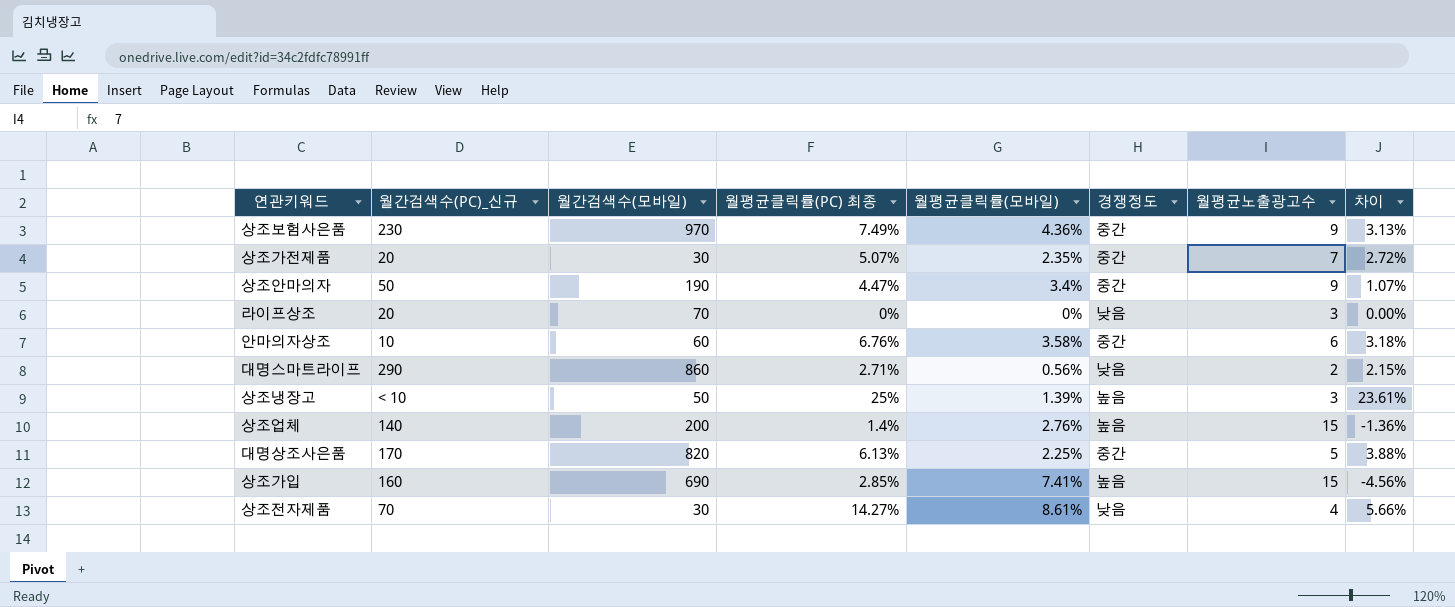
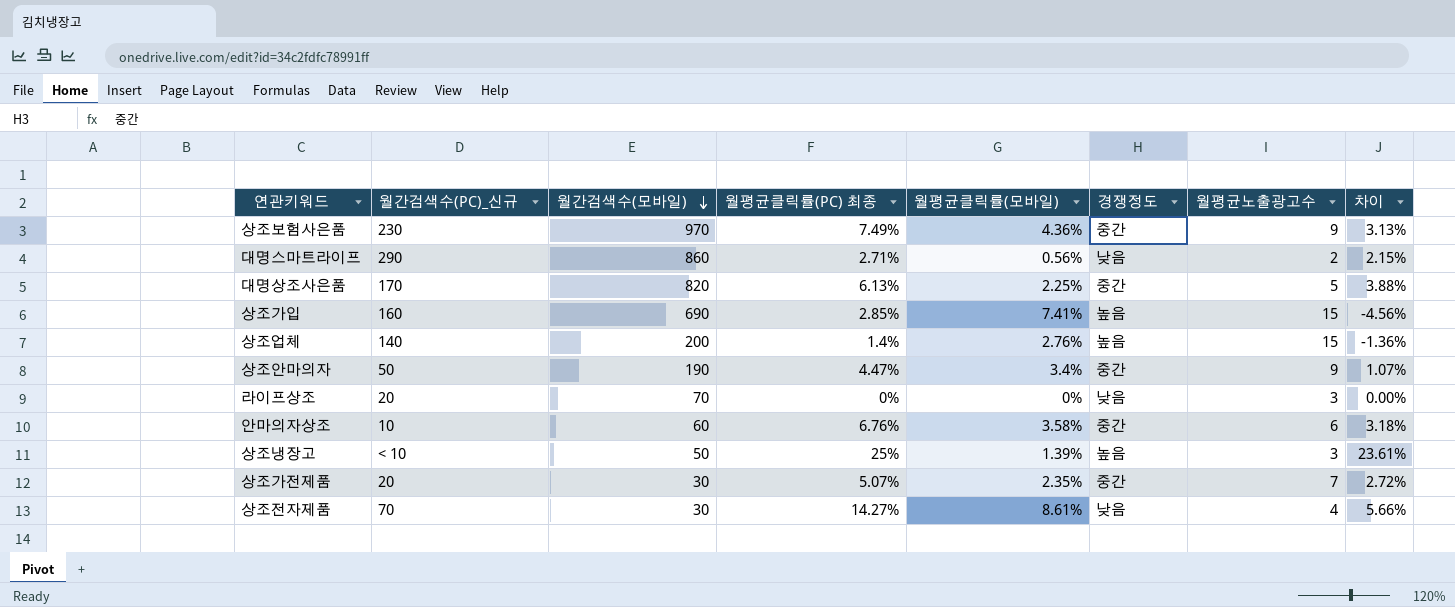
row order: none -> 월간검색수(모바일) descending

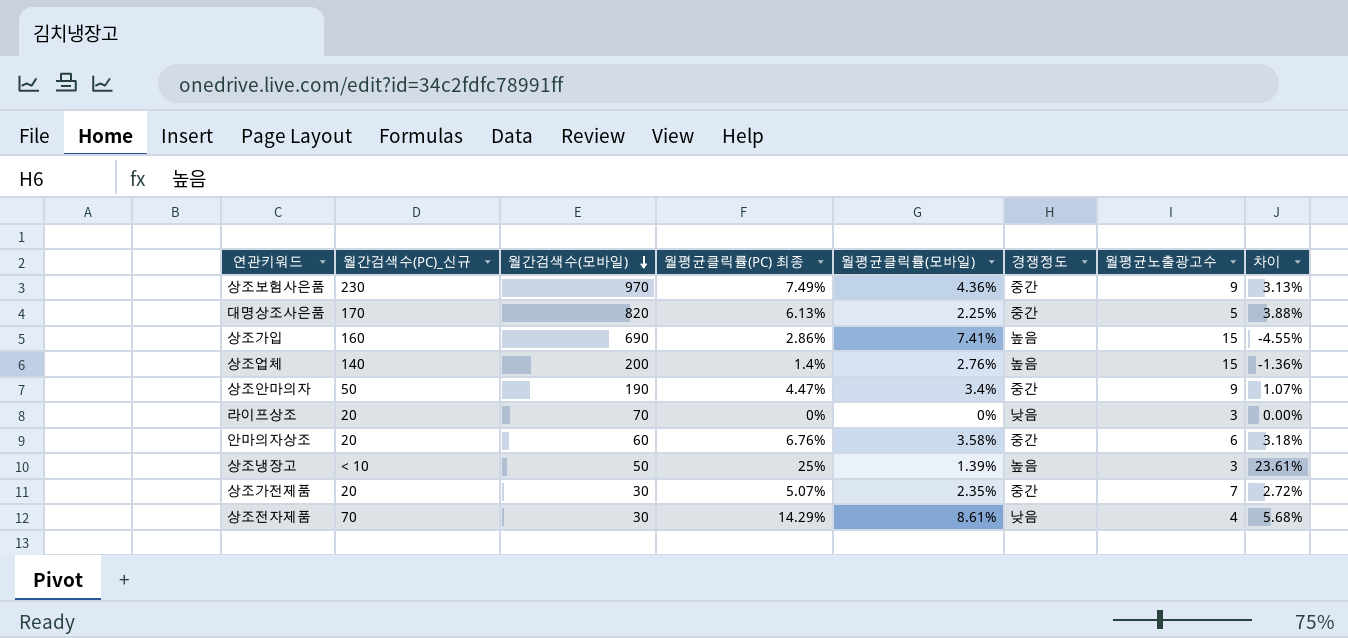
row 대명스마트라이프: 290 | 860 | 2.71% | 0.56% | 낮음 | 2 | 2.15% -> none
상조가입 | 월평균클릭률(PC) 최종: 2.85% -> 2.86%
상조가입 | 차이: -4.56% -> -4.55%
안마의자상조 | 월간검색수(PC)_신규: 10 -> 20
상조전자제품 | 월평균클릭률(PC) 최종: 14.27% -> 14.29%
상조전자제품 | 차이: 5.66% -> 5.68%

